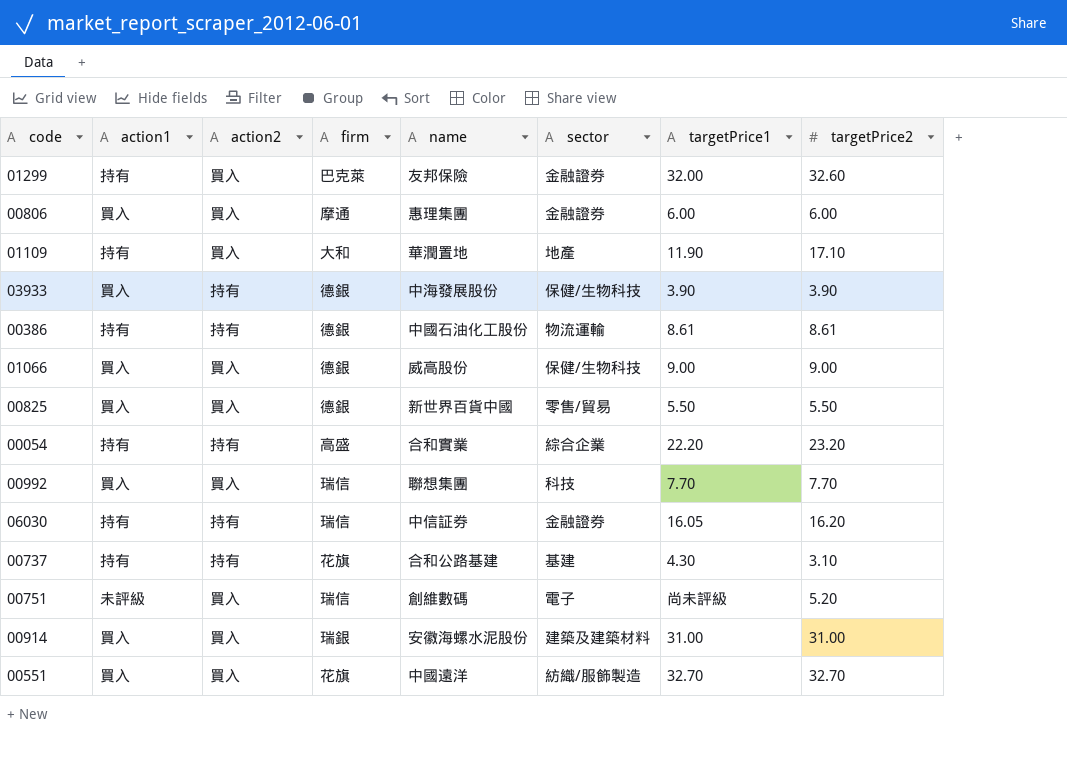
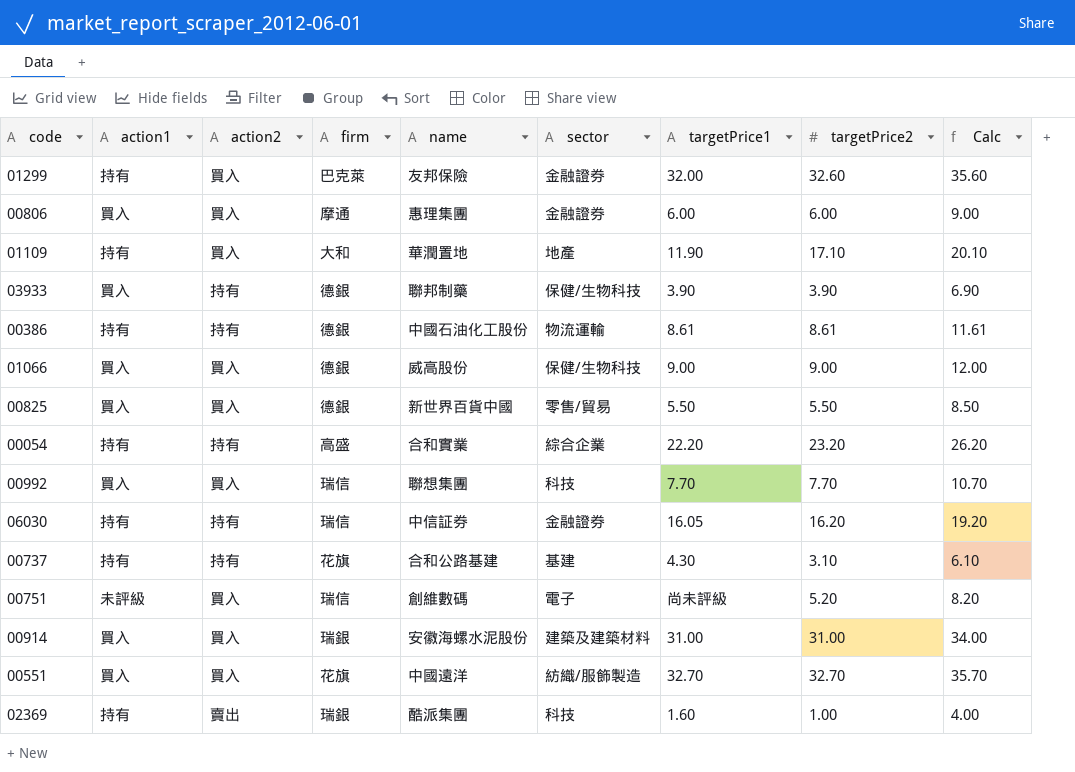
column Calc | formula: none -> [targetPrice2] + 3
03933 | name: 中海發展股份 -> 聯邦制藥
row 02369: none -> 持有 | 賣出 | 瑞銀 | 酷派集團 | 科技 | 1.60 | 1.00 | 4.00

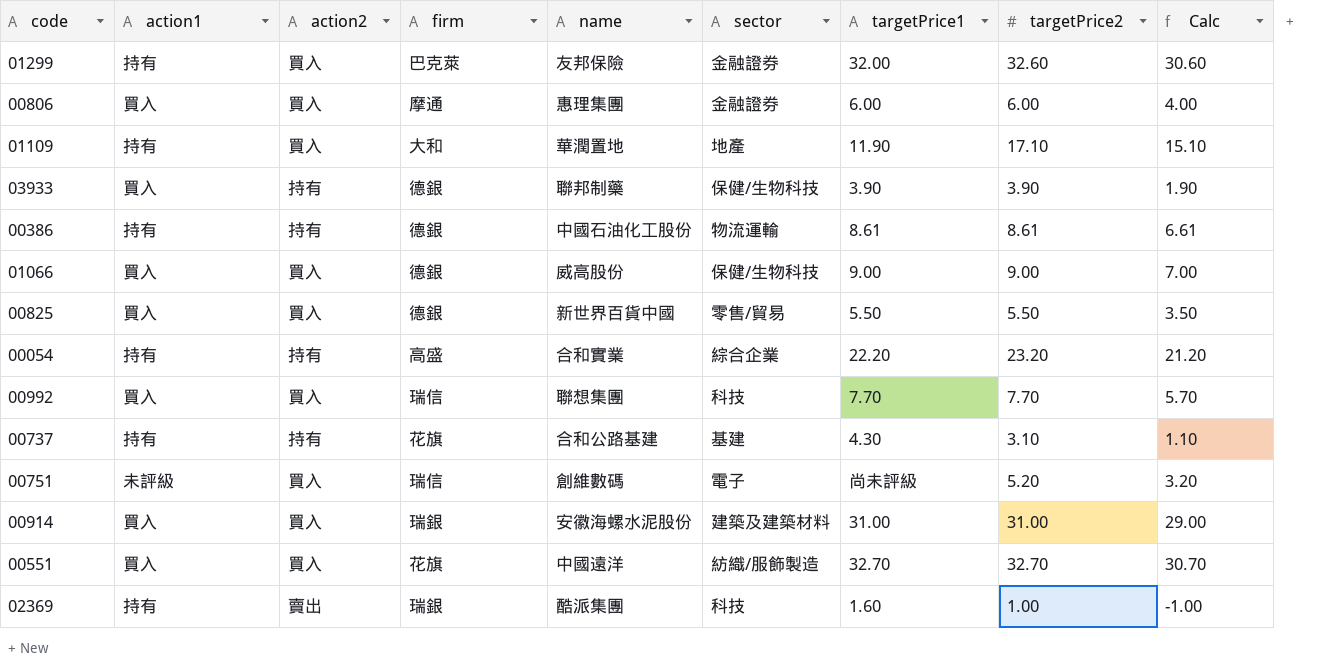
column Calc | formula: [targetPrice2] + 3 -> [targetPrice2] - 2
row 06030: 持有 | 持有 | 瑞信 | 中信証券 | 金融證券 | 16.05 | 16.20 | 19.20 -> none

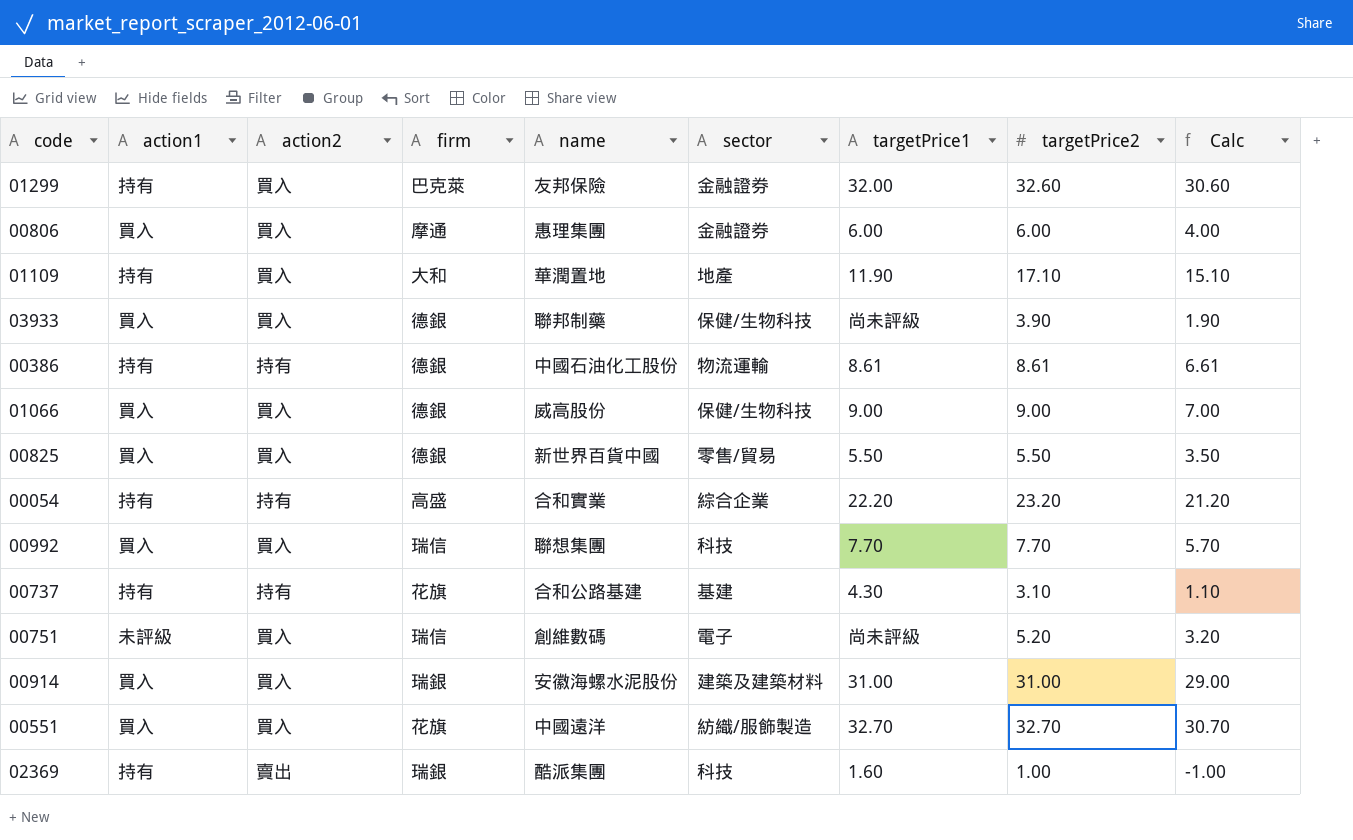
03933 | action2: 持有 -> 買入
03933 | targetPrice1: 3.90 -> 尚未評級

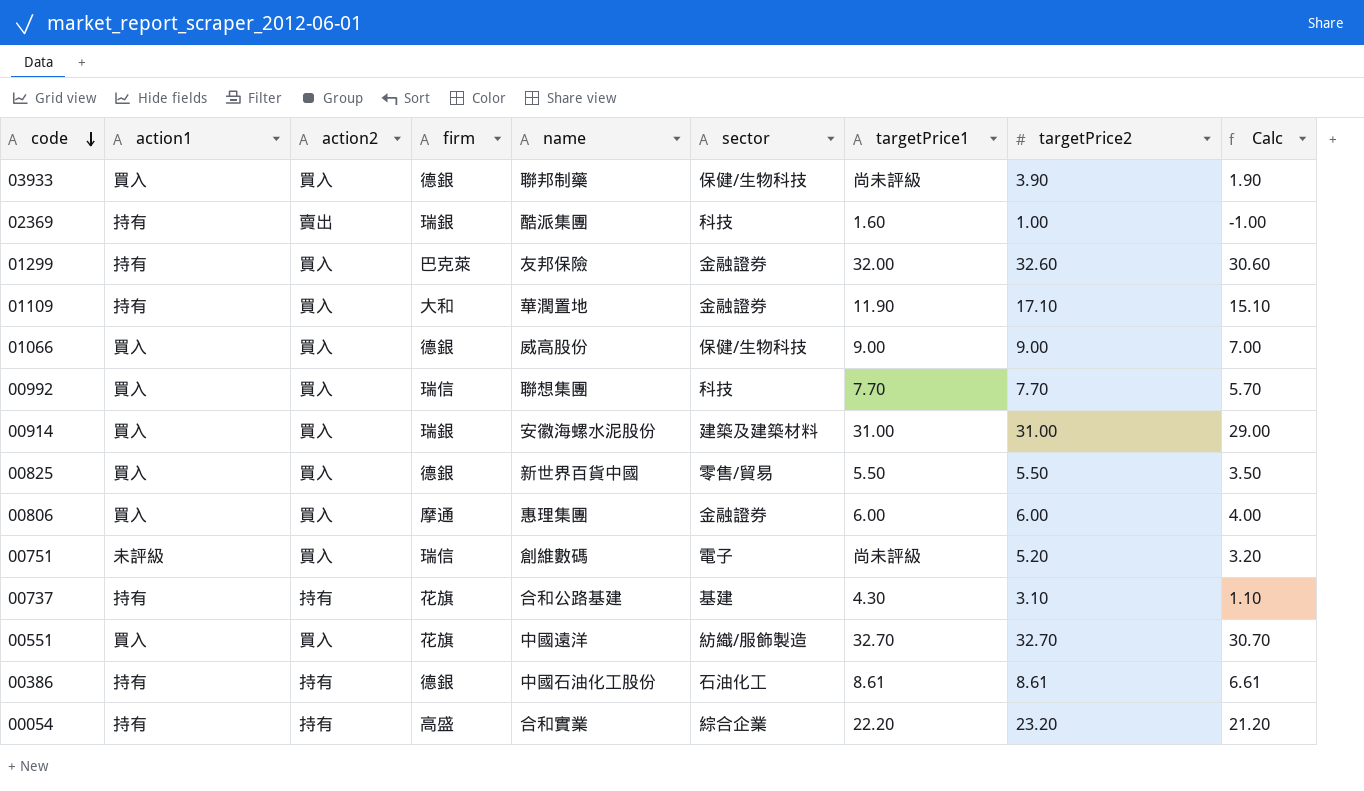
row order: none -> code descending
01109 | sector: 地產 -> 金融證券
00386 | sector: 物流運輸 -> 石油化工

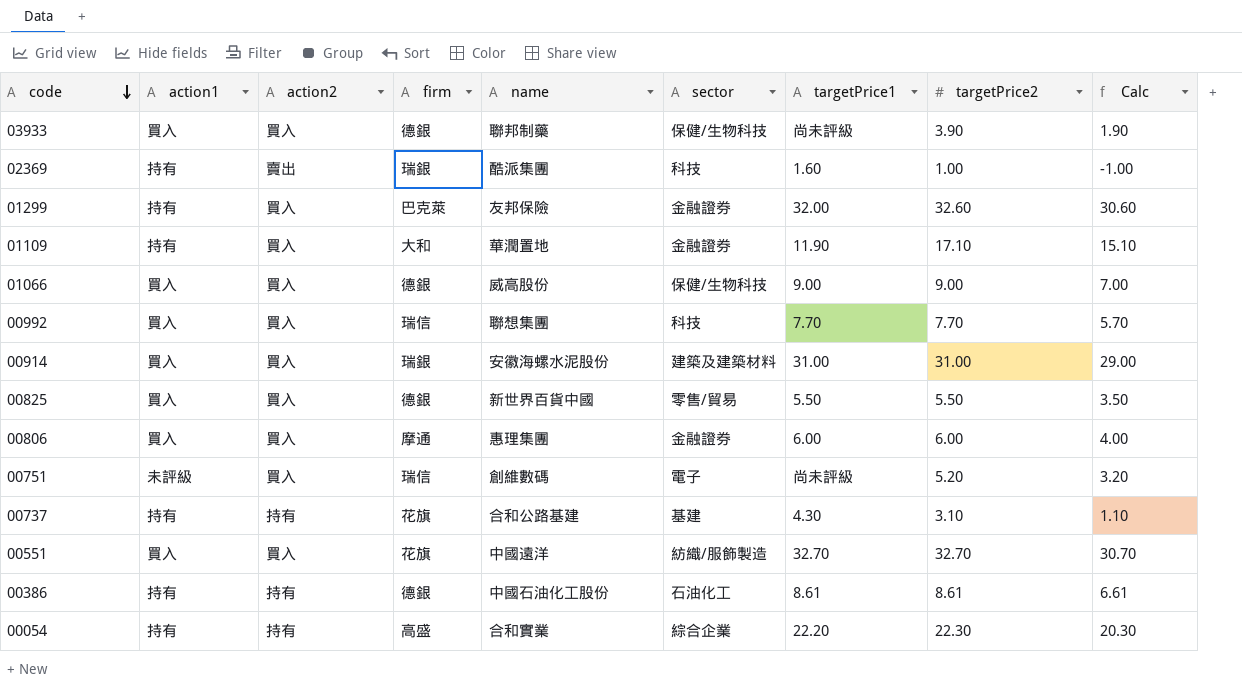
00054 | targetPrice2: 23.20 -> 22.30
00054 | Calc: 21.20 -> 20.30

